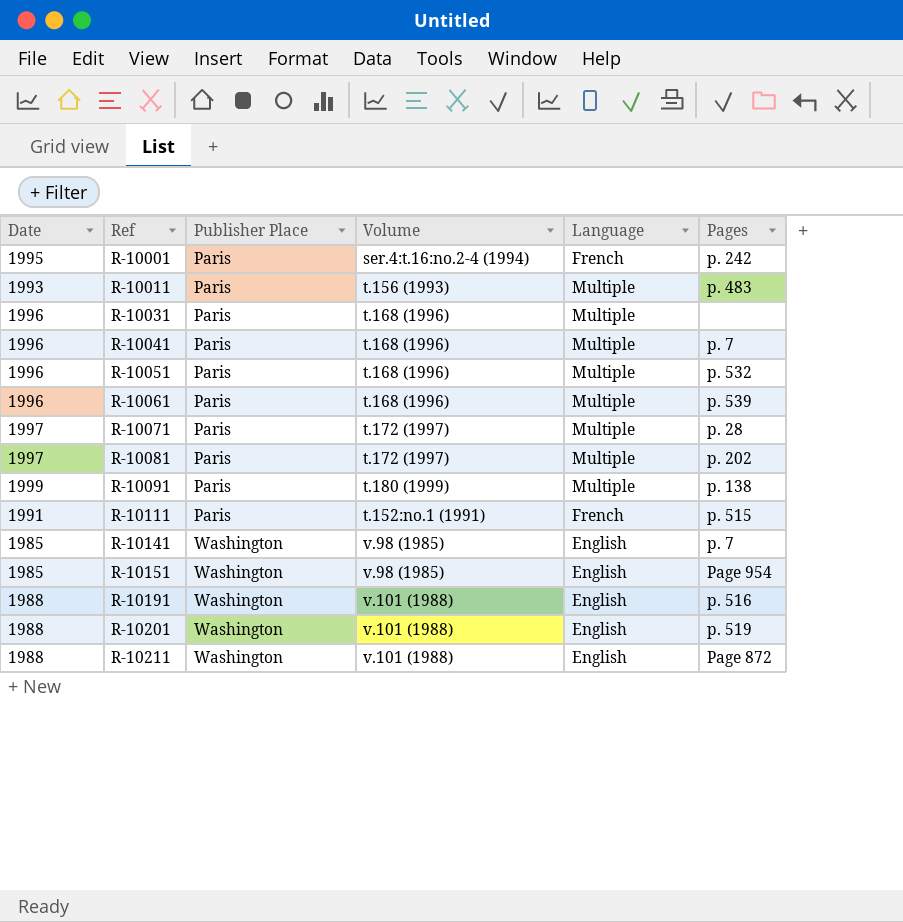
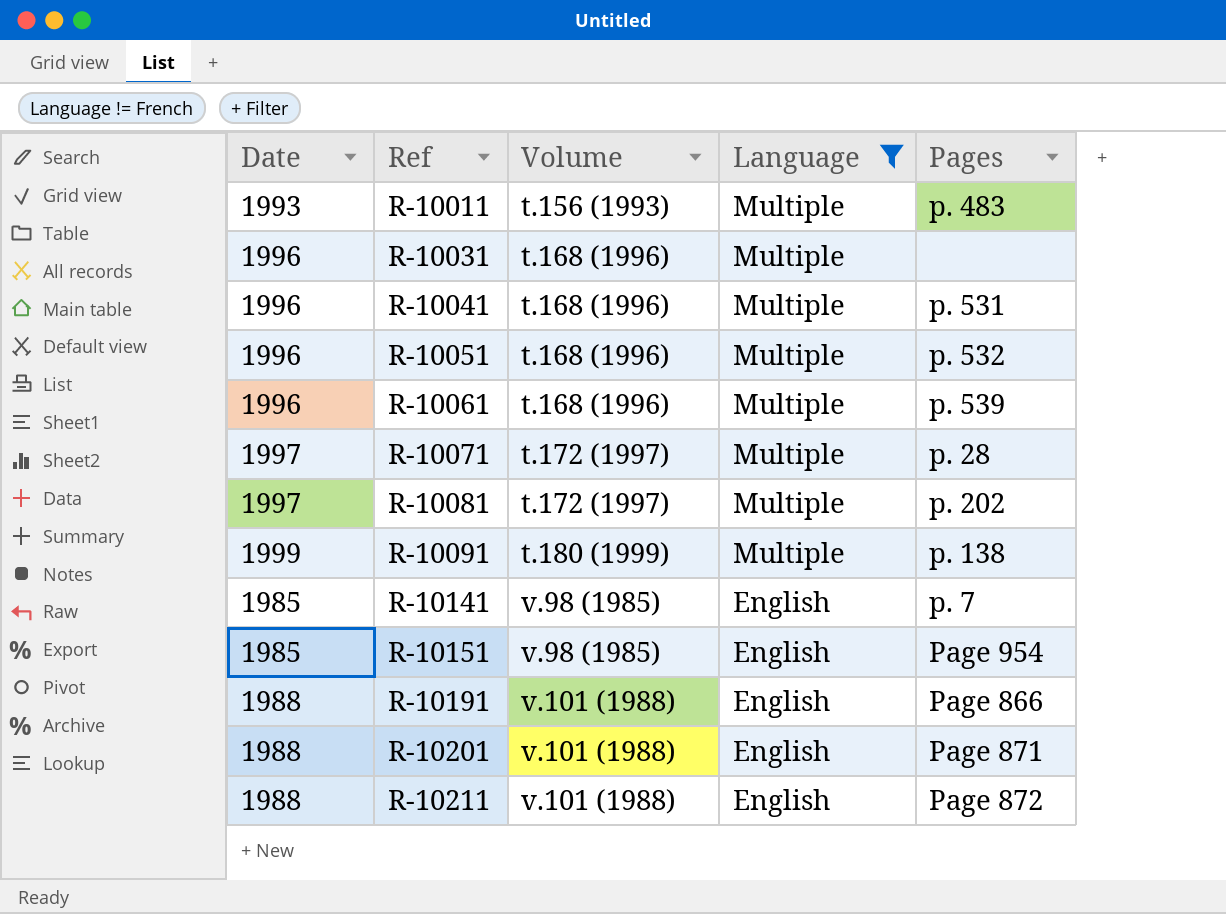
filter: none -> Language != French
column Publisher Place | position: 3 -> none
R-10041 | Pages: p. 7 -> p. 531
R-10191 | Pages: p. 516 -> Page 866
R-10201 | Pages: p. 519 -> Page 871

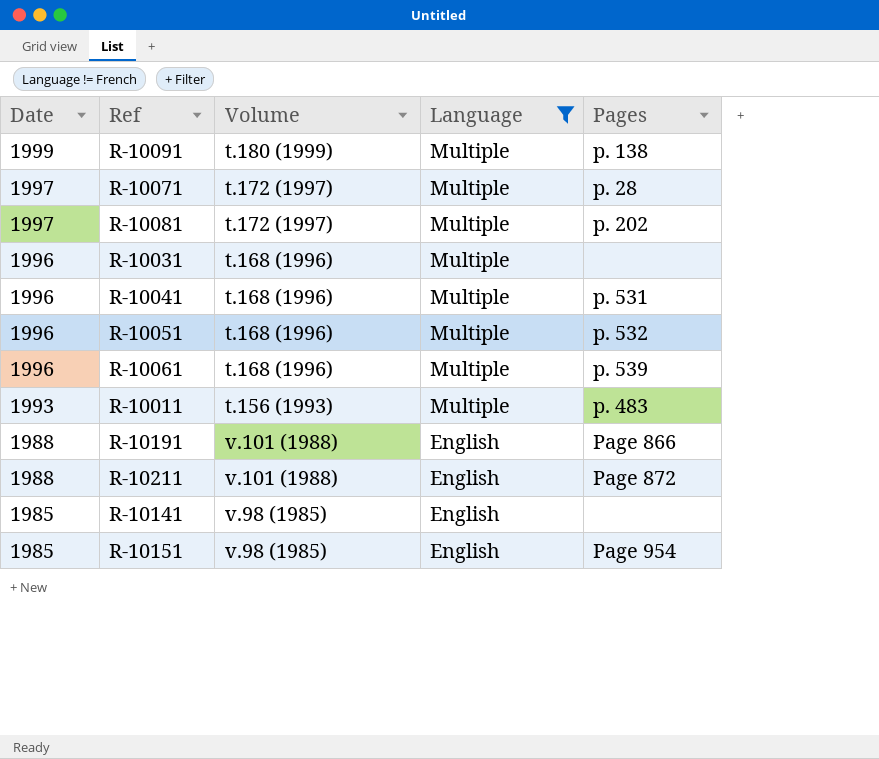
row order: Ref ascending -> Date descending
row R-10201: 1988 | v.101 (1988) | English | Page 871 -> none
R-10141 | Pages: p. 7 -> none

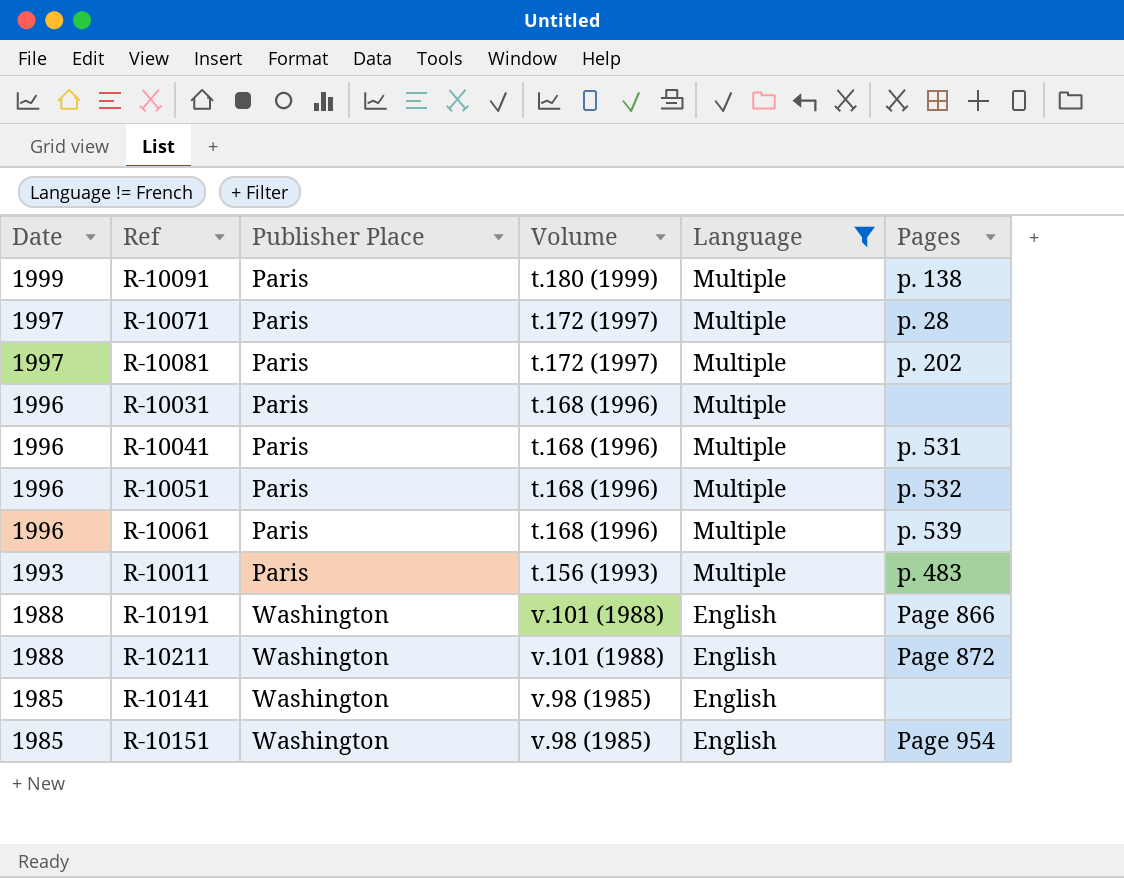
column Publisher Place | position: none -> 3

